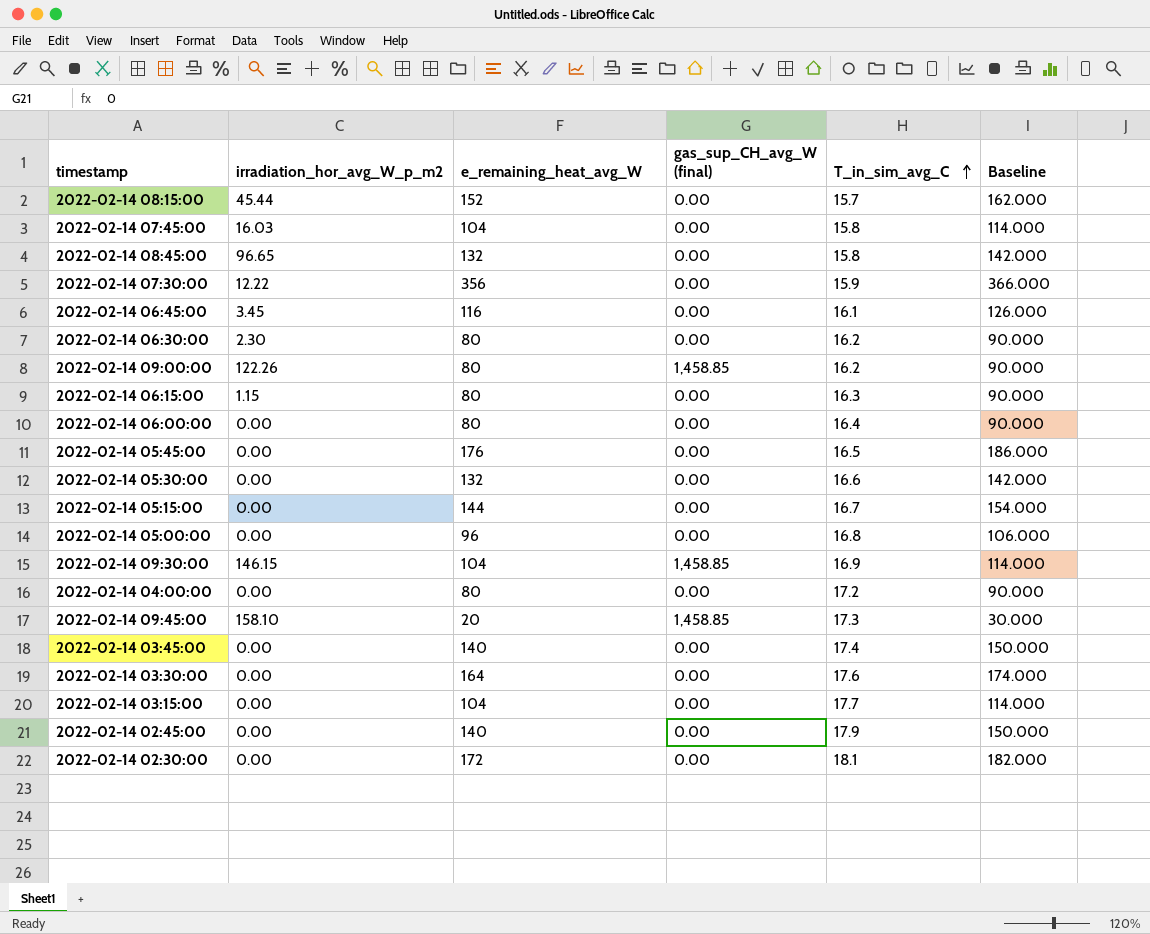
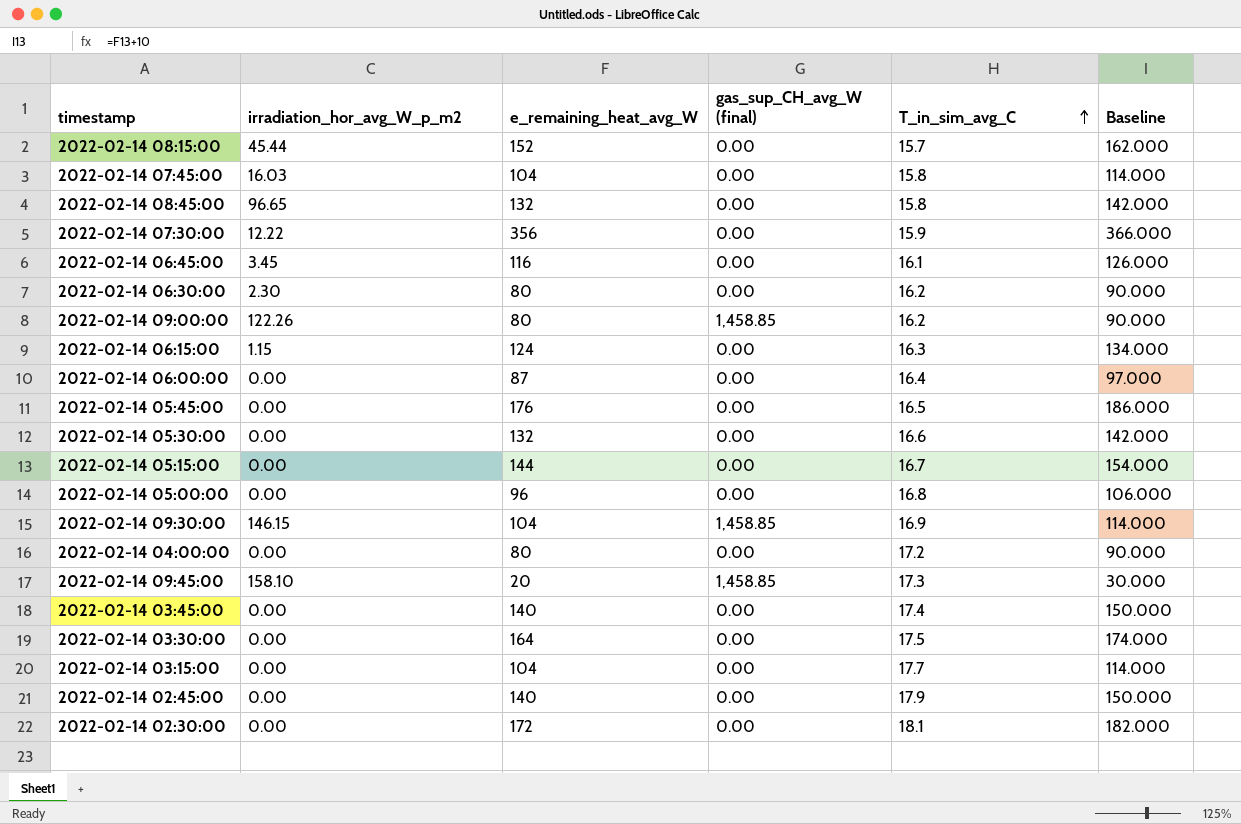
2022-02-14 06:15:00 | e_remaining_heat_avg_W: 80 -> 124
2022-02-14 06:15:00 | Baseline: 90.000 -> 134.000
2022-02-14 06:00:00 | e_remaining_heat_avg_W: 80 -> 87
2022-02-14 06:00:00 | Baseline: 90.000 -> 97.000
2022-02-14 03:30:00 | T_in_sim_avg_C: 17.6 -> 17.5

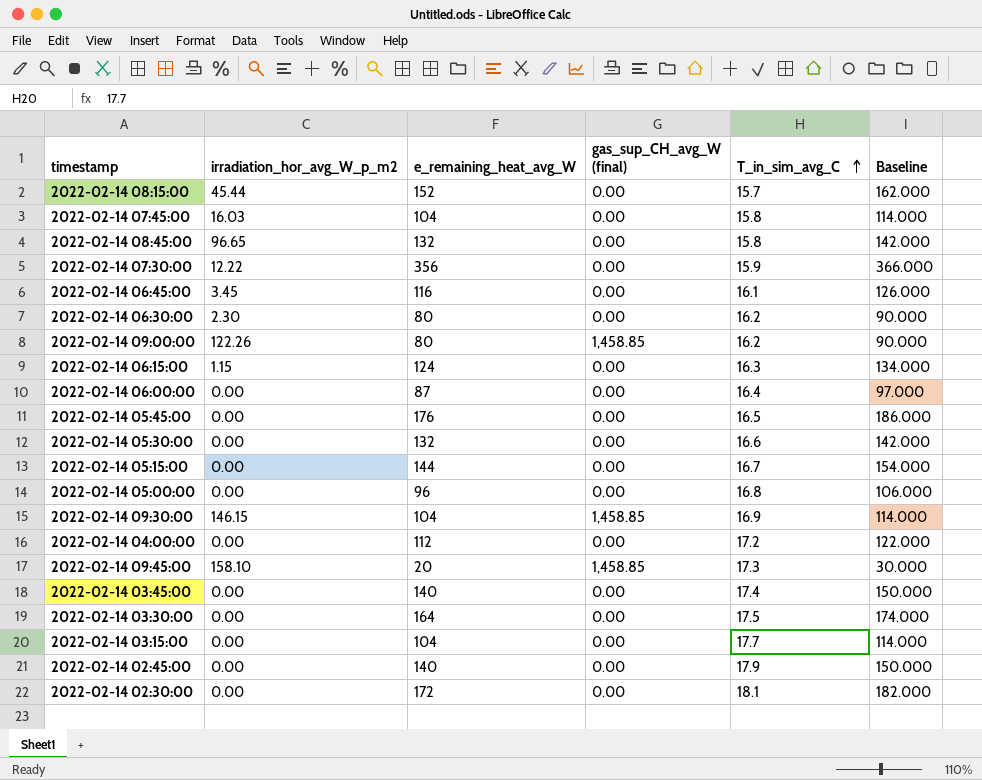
2022-02-14 04:00:00 | e_remaining_heat_avg_W: 80 -> 112
2022-02-14 04:00:00 | Baseline: 90.000 -> 122.000

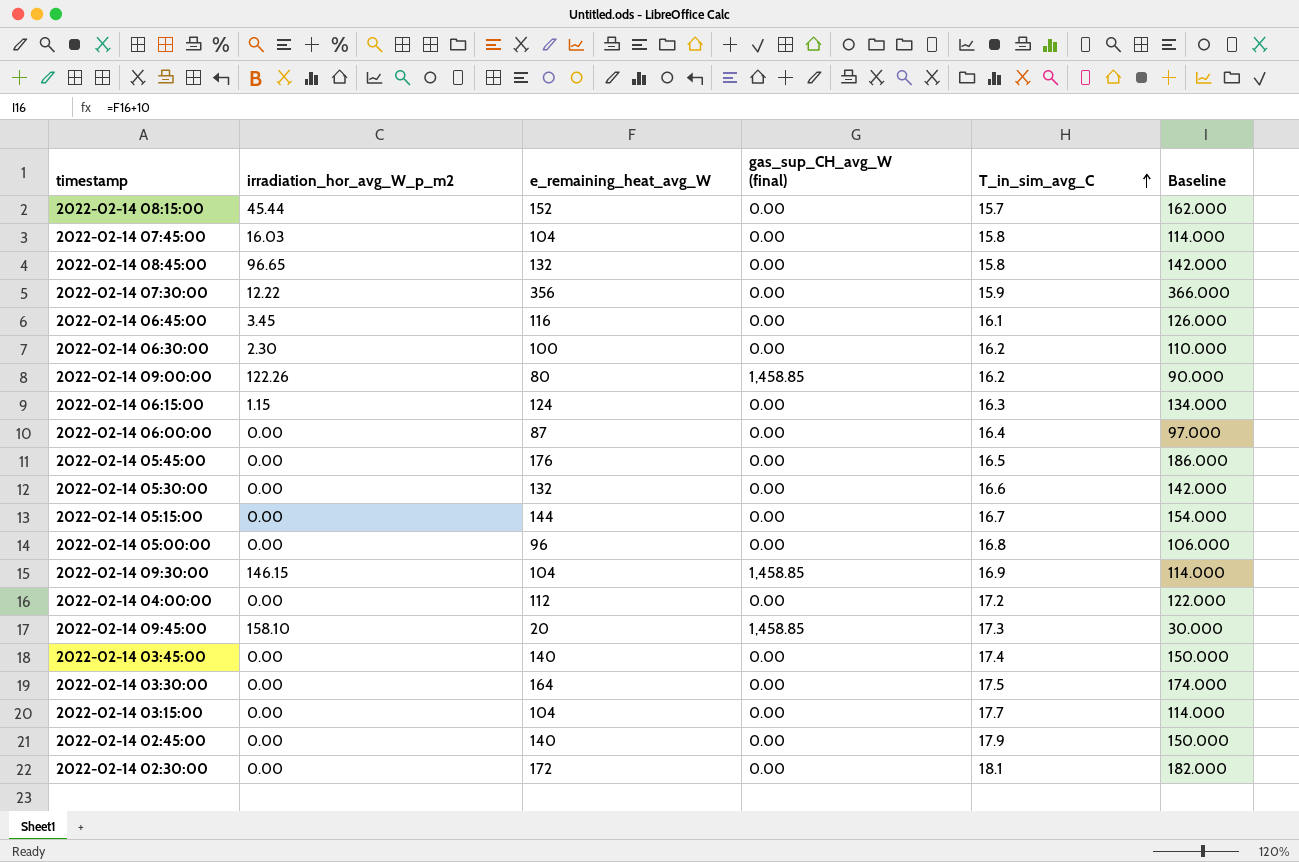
2022-02-14 06:30:00 | e_remaining_heat_avg_W: 80 -> 100
2022-02-14 06:30:00 | Baseline: 90.000 -> 110.000

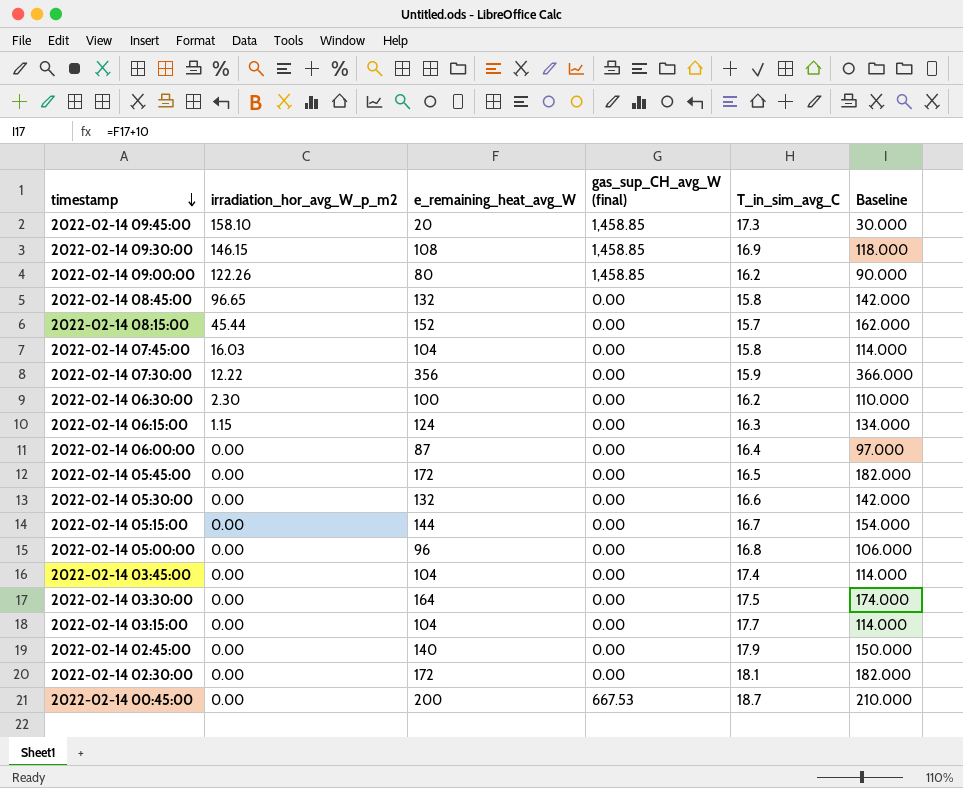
row order: T_in_sim_avg_C ascending -> timestamp descending
row 2022-02-14 06:45:00: 3.45 | 116 | 0.00 | 16.1 | 126.000 -> none
row 2022-02-14 04:00:00: 0.00 | 112 | 0.00 | 17.2 | 122.000 -> none
2022-02-14 09:30:00 | e_remaining_heat_avg_W: 104 -> 108
2022-02-14 09:30:00 | Baseline: 114.000 -> 118.000
2022-02-14 05:45:00 | e_remaining_heat_avg_W: 176 -> 172
2022-02-14 05:45:00 | Baseline: 186.000 -> 182.000
2022-02-14 03:45:00 | e_remaining_heat_avg_W: 140 -> 104
2022-02-14 03:45:00 | Baseline: 150.000 -> 114.000
row 2022-02-14 00:45:00: none -> 0.00 | 200 | 667.53 | 18.7 | 210.000

